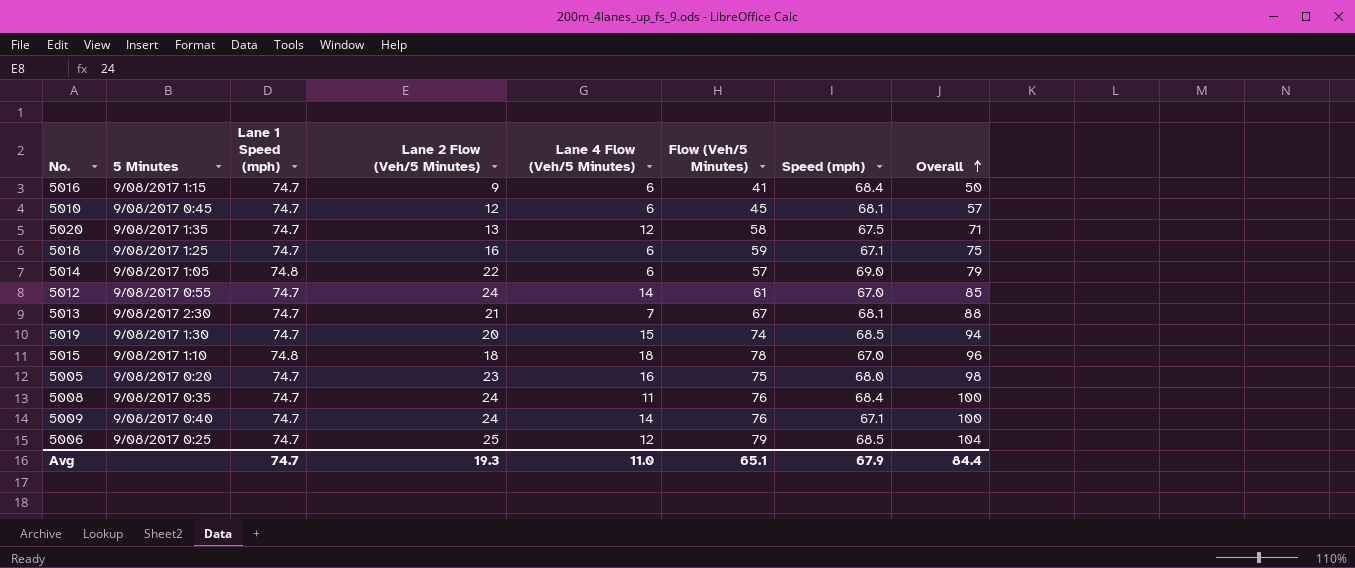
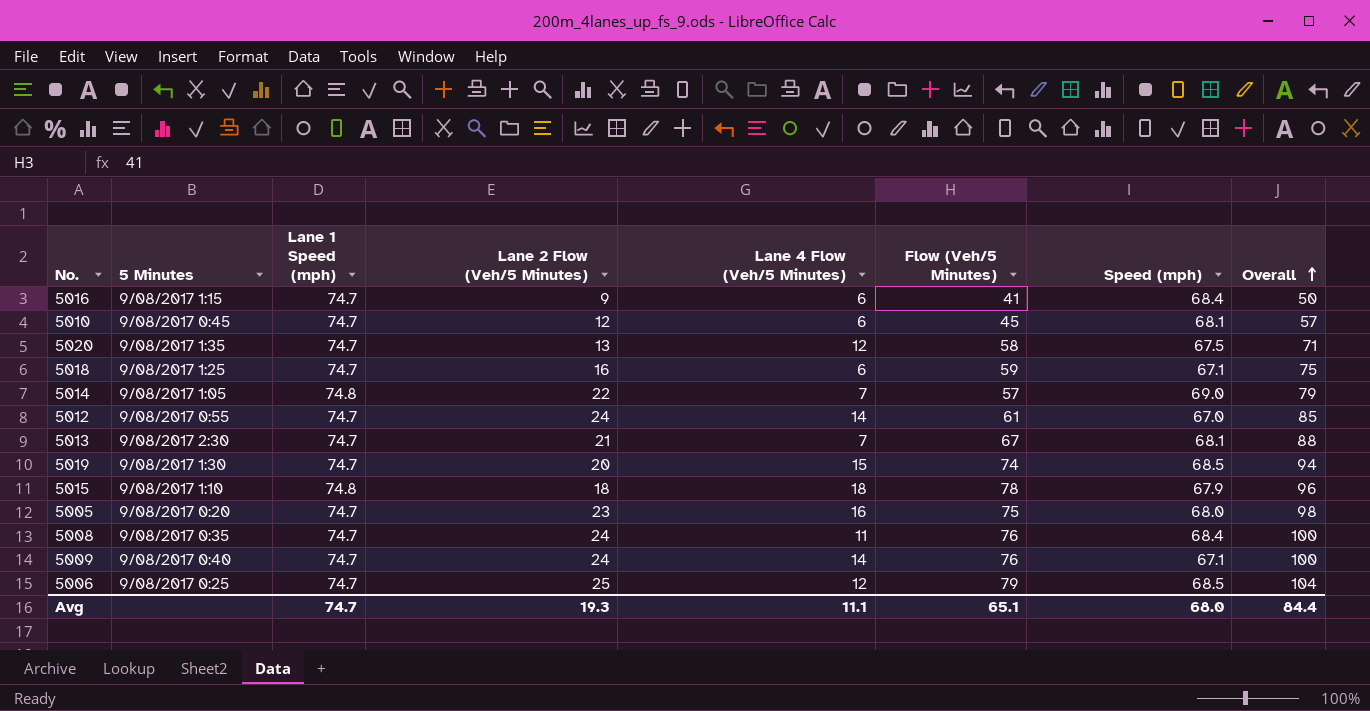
5014 | Lane 4 Flow (Veh/5 Minutes): 6 -> 7
5015 | Speed (mph): 67.0 -> 67.9
Avg | Lane 4 Flow (Veh/5 Minutes): 11.0 -> 11.1
Avg | Speed (mph): 67.9 -> 68.0

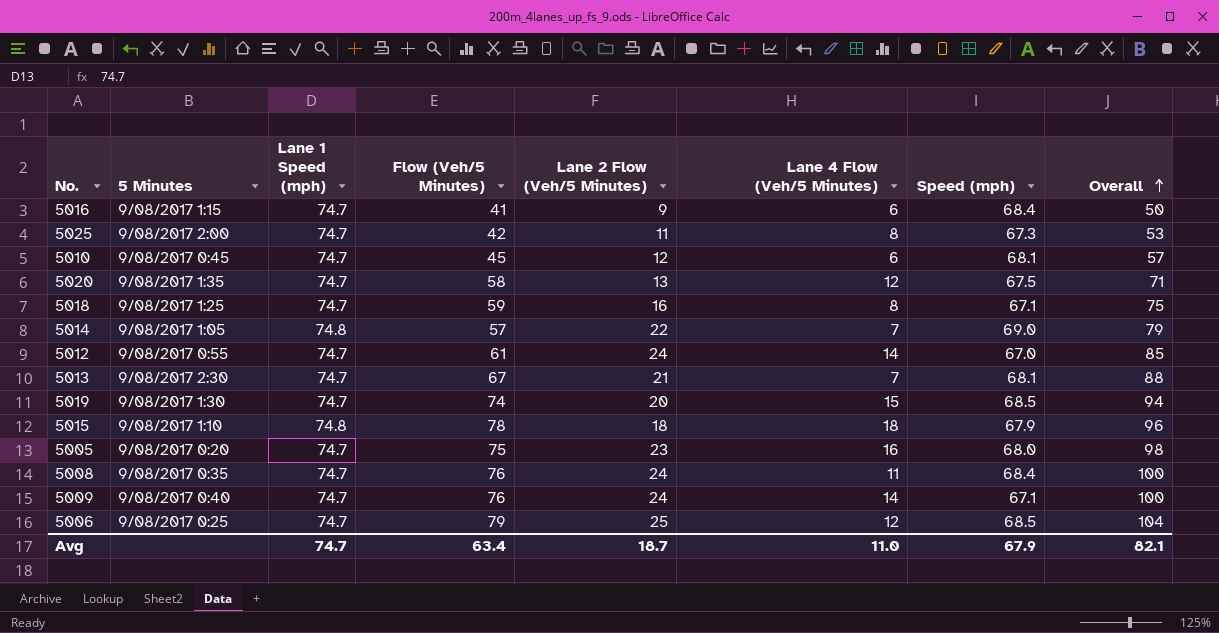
column Flow (Veh/5 Minutes) | position: 6 -> 4
row 5025: none -> 9/08/2017 2:00 | 74.7 | 42 | 11 | 8 | 67.3 | 53
5018 | Lane 4 Flow (Veh/5 Minutes): 6 -> 8
Avg | Flow (Veh/5 Minutes): 65.1 -> 63.4
Avg | Lane 2 Flow (Veh/5 Minutes): 19.3 -> 18.7
Avg | Lane 4 Flow (Veh/5 Minutes): 11.1 -> 11.0
Avg | Speed (mph): 68.0 -> 67.9
Avg | Overall: 84.4 -> 82.1

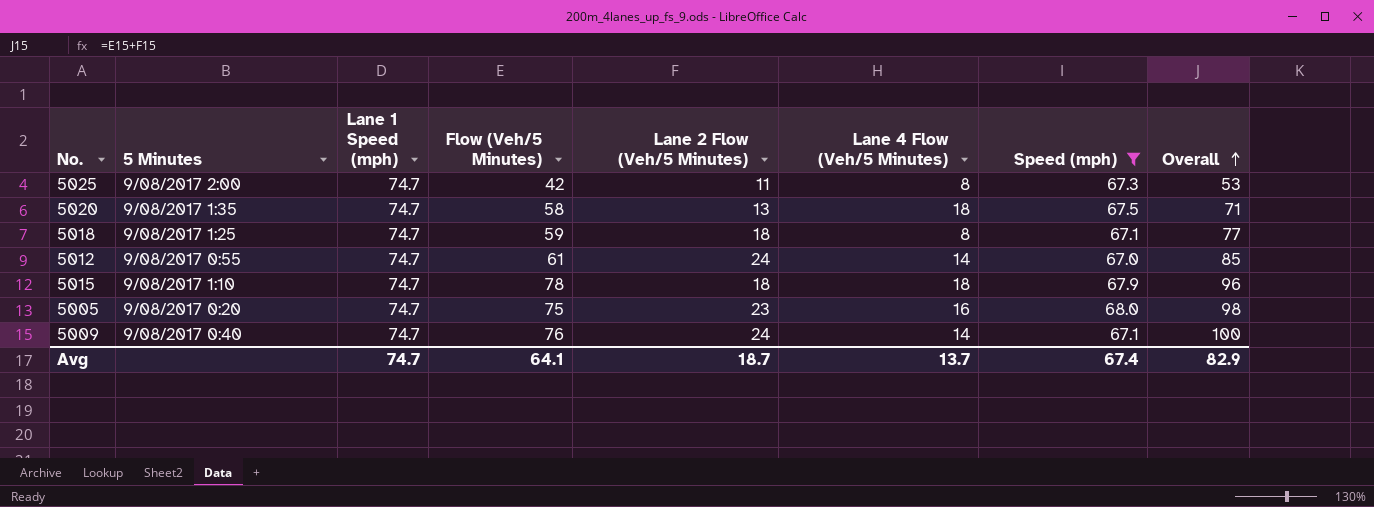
filter: none -> Speed (mph) <= 68.0
5020 | Lane 4 Flow (Veh/5 Minutes): 12 -> 18
5018 | Lane 2 Flow (Veh/5 Minutes): 16 -> 18
5018 | Overall: 75 -> 77
5015 | Lane 1 Speed (mph): 74.8 -> 74.7
Avg | Flow (Veh/5 Minutes): 63.4 -> 64.1
Avg | Lane 4 Flow (Veh/5 Minutes): 11.0 -> 13.7
Avg | Speed (mph): 67.9 -> 67.4
Avg | Overall: 82.1 -> 82.9

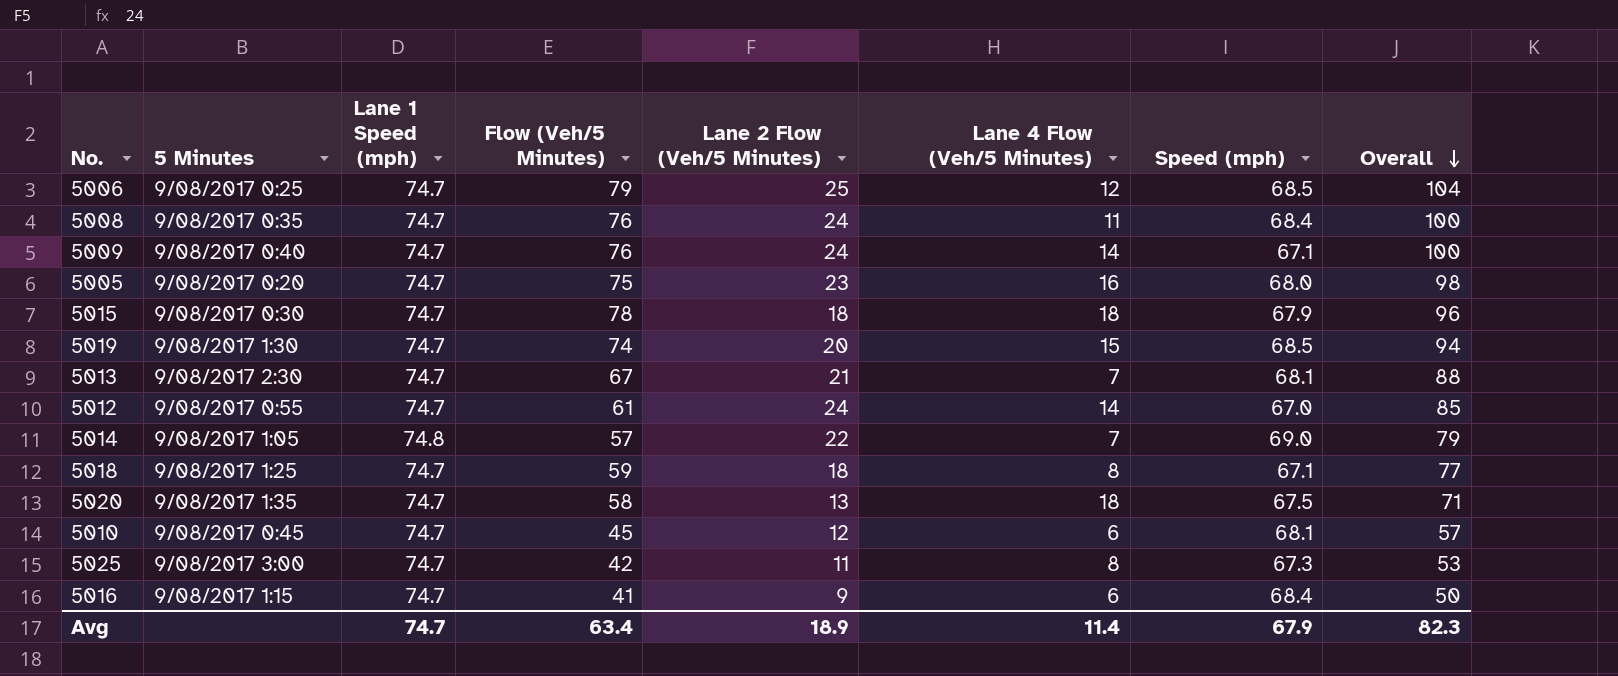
filter: Speed (mph) <= 68.0 -> none
row order: Overall ascending -> Overall descending
5015 | 5 Minutes: 9/08/2017 1:10 -> 9/08/2017 0:30
5025 | 5 Minutes: 9/08/2017 2:00 -> 9/08/2017 3:00
Avg | Flow (Veh/5 Minutes): 64.1 -> 63.4
Avg | Lane 2 Flow (Veh/5 Minutes): 18.7 -> 18.9
Avg | Lane 4 Flow (Veh/5 Minutes): 13.7 -> 11.4
Avg | Speed (mph): 67.4 -> 67.9
Avg | Overall: 82.9 -> 82.3

